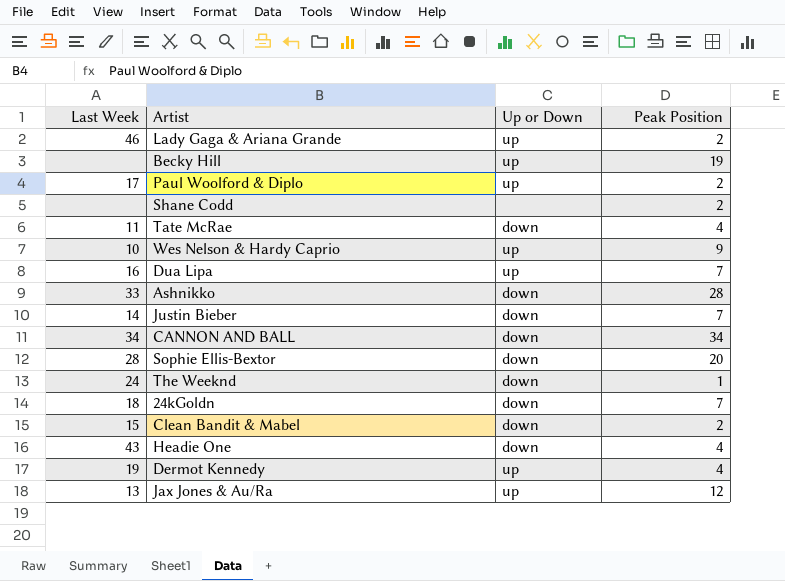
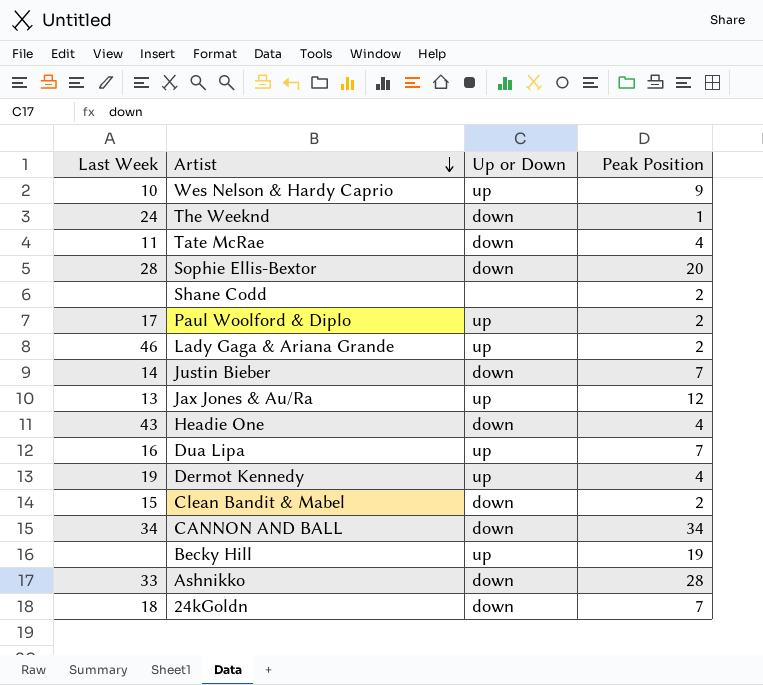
row order: none -> Artist descending

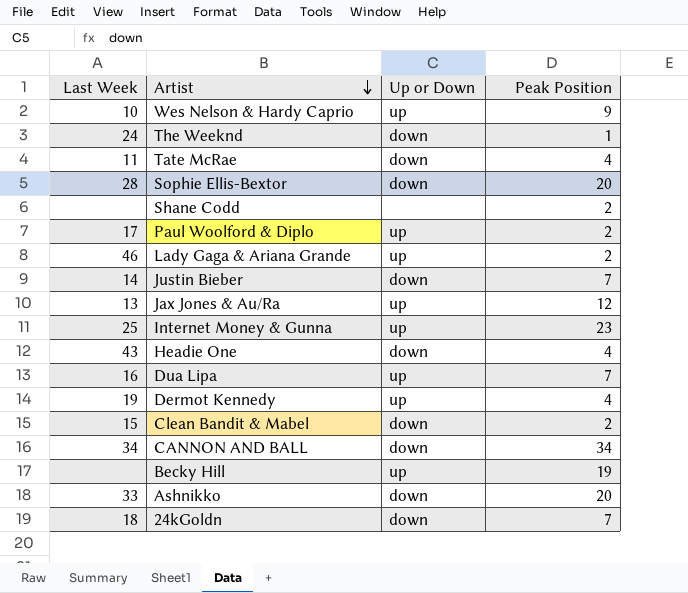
row Internet Money & Gunna: none -> 25 | up | 23
Ashnikko | Peak Position: 28 -> 20

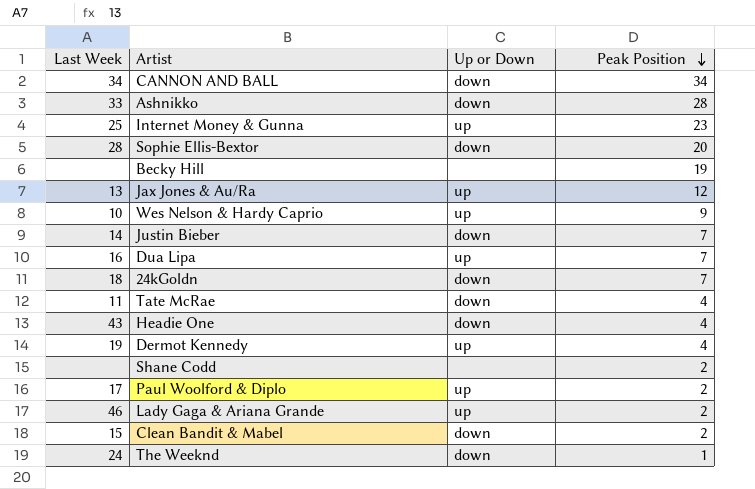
row order: Artist descending -> Peak Position descending
Ashnikko | Peak Position: 20 -> 28
Becky Hill | Up or Down: up -> none

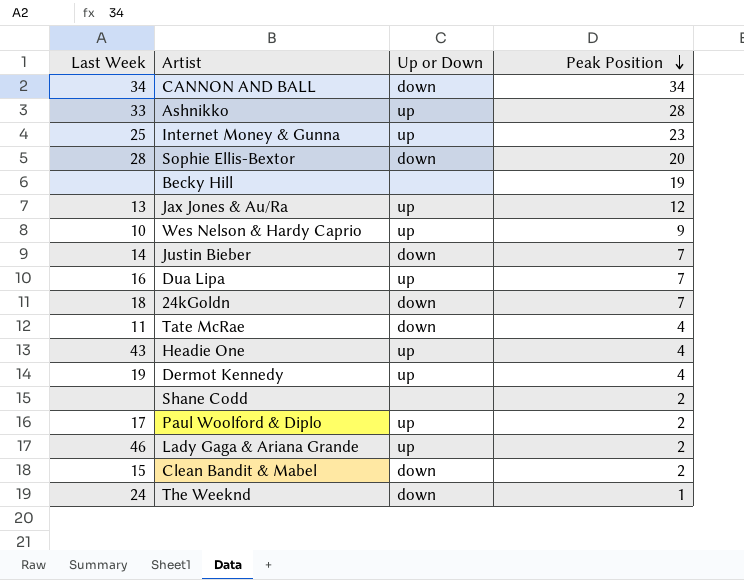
Ashnikko | Up or Down: down -> up
Headie One | Up or Down: down -> up

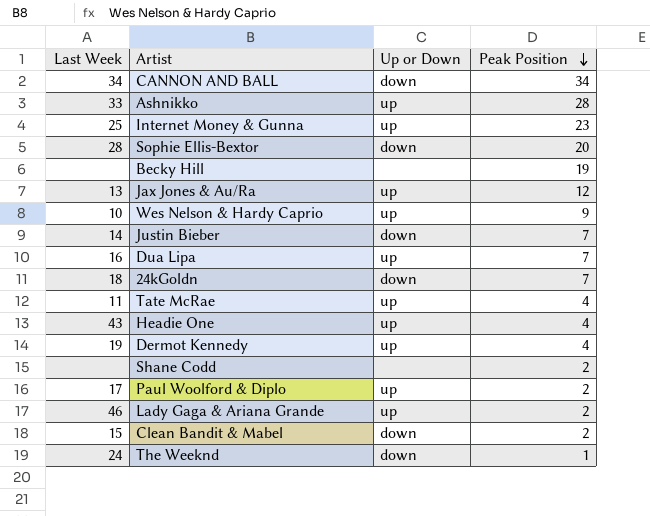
Tate McRae | Up or Down: down -> up

